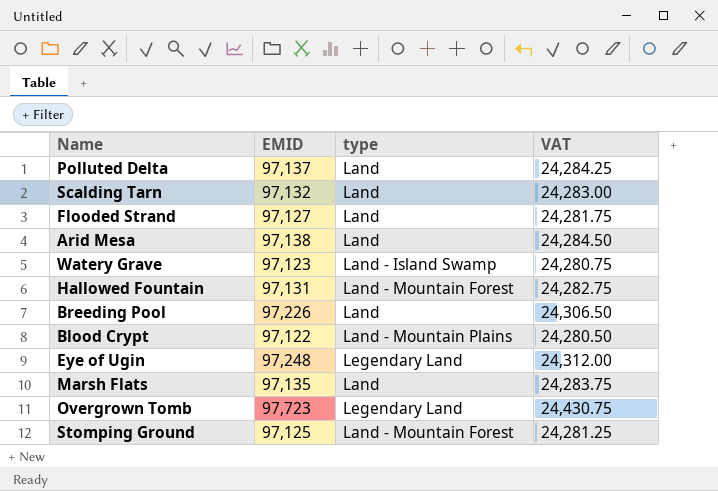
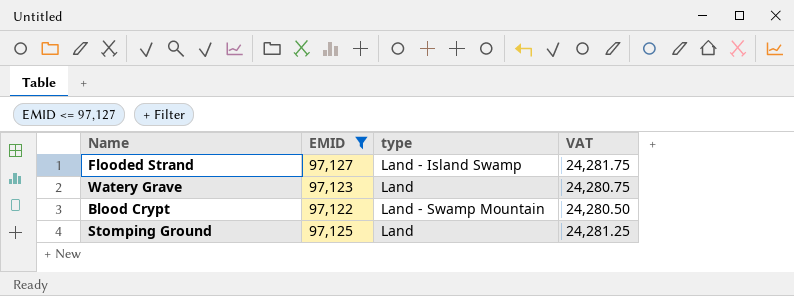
filter: none -> EMID <= 97,127
Flooded Strand | type: Land -> Land - Island Swamp
Watery Grave | type: Land - Island Swamp -> Land
Blood Crypt | type: Land - Mountain Plains -> Land - Swamp Mountain
Stomping Ground | type: Land - Mountain Forest -> Land

